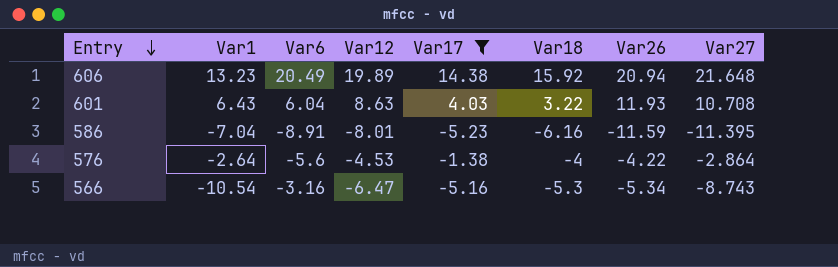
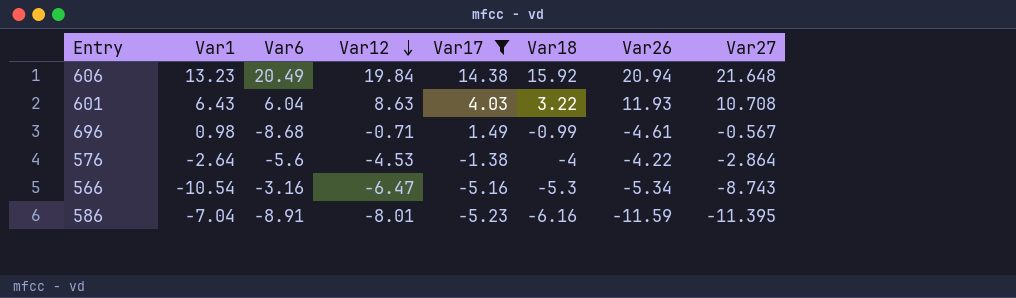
row order: Entry descending -> Var12 descending
606 | Var12: 19.89 -> 19.84
row 696: none -> 0.98 | -8.68 | -0.71 | 1.49 | -0.99 | -4.61 | -0.567

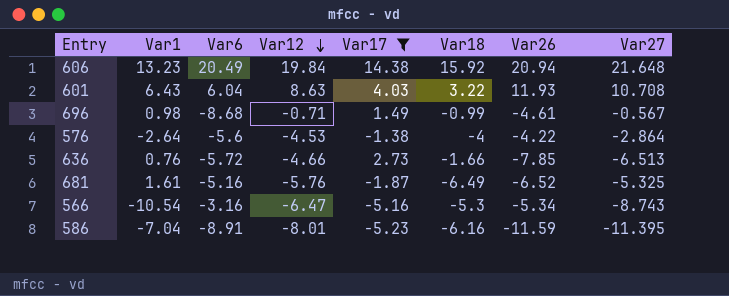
row 636: none -> 0.76 | -5.72 | -4.66 | 2.73 | -1.66 | -7.85 | -6.513
row 681: none -> 1.61 | -5.16 | -5.76 | -1.87 | -6.49 | -6.52 | -5.325

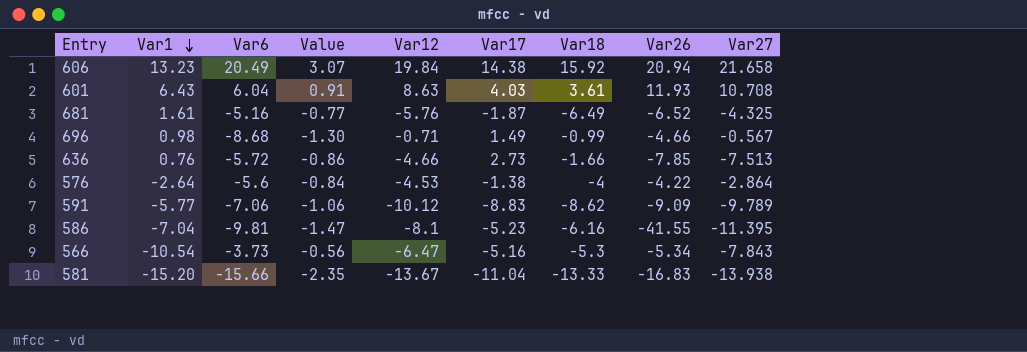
filter: Var17 >= -5.23 -> none
row order: Var12 descending -> Var1 descending
column Value | formula: none -> [Var6] * 0.15
606 | Var27: 21.648 -> 21.658
601 | Var18: 3.22 -> 3.61
681 | Var27: -5.325 -> -4.325
696 | Var26: -4.61 -> -4.66
636 | Var27: -6.513 -> -7.513
586 | Var6: -8.91 -> -9.81
586 | Var12: -8.01 -> -8.1
586 | Var26: -11.59 -> -41.55
566 | Var6: -3.16 -> -3.73
566 | Var27: -8.743 -> -7.843

